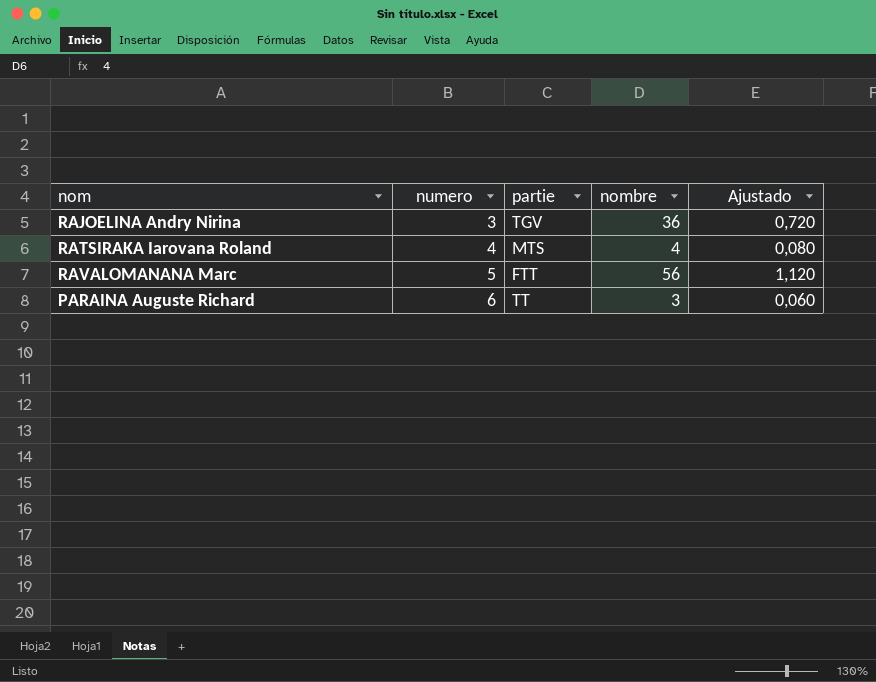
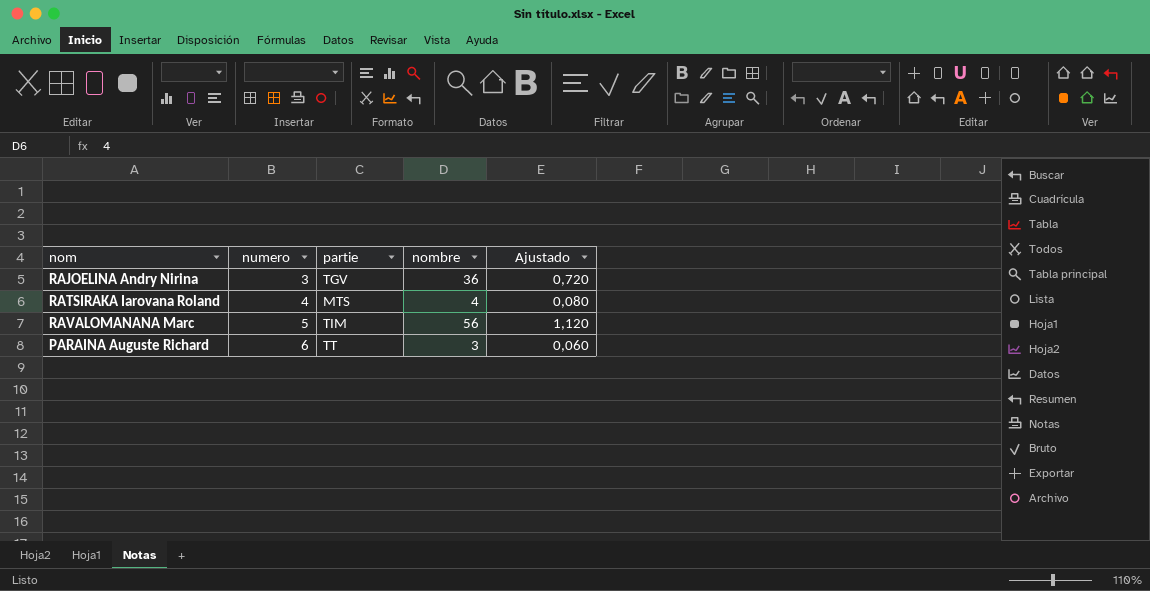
RAVALOMANANA Marc | partie: FTT -> TIM

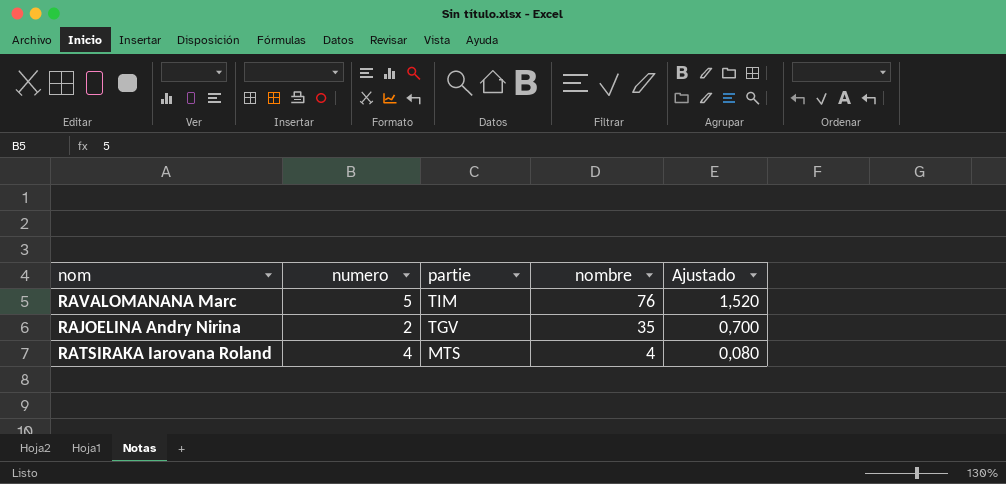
row order: numero ascending -> partie descending
row PARAINA Auguste Richard: 6 | TT | 3 | 0,060 -> none
RAVALOMANANA Marc | nombre: 56 -> 76
RAVALOMANANA Marc | Ajustado: 1,120 -> 1,520
RAJOELINA Andry Nirina | numero: 3 -> 2
RAJOELINA Andry Nirina | nombre: 36 -> 35
RAJOELINA Andry Nirina | Ajustado: 0,720 -> 0,700

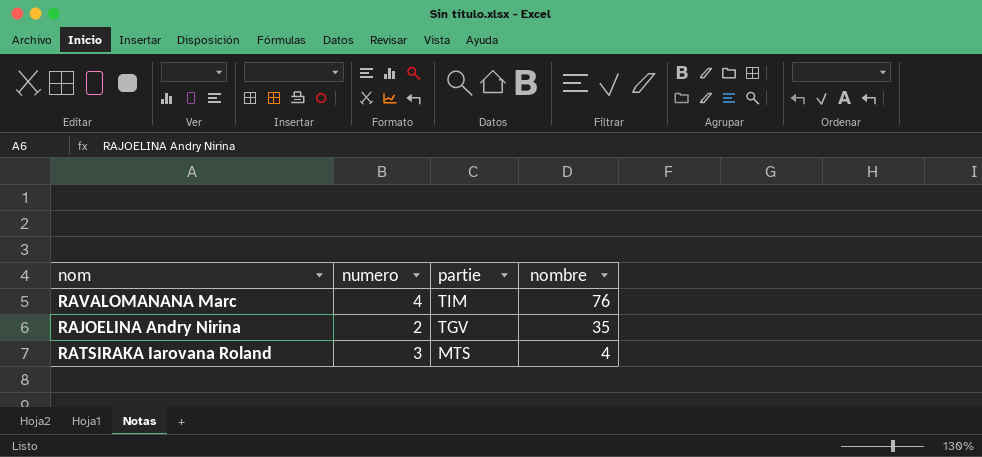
column Ajustado | formula: [nombre] * 0,02 -> none
RAVALOMANANA Marc | numero: 5 -> 4
RATSIRAKA Iarovana Roland | numero: 4 -> 3

